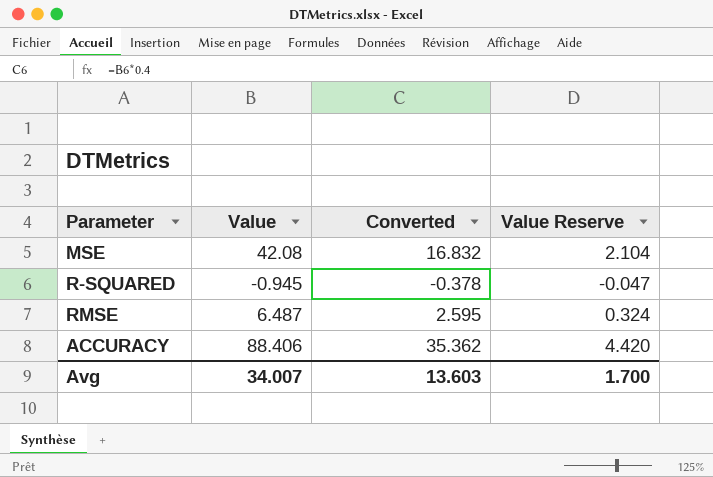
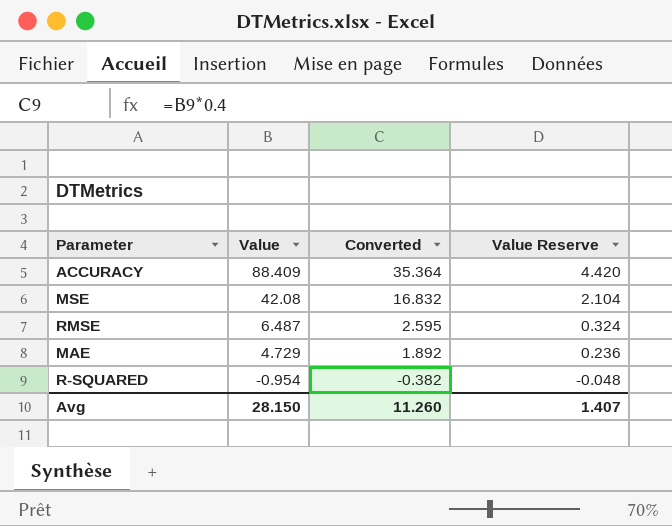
row order: none -> Value descending
ACCURACY | Value: 88.406 -> 88.409
ACCURACY | Converted: 35.362 -> 35.364
row MAE: none -> 4.729 | 1.892 | 0.236
R-SQUARED | Value: -0.945 -> -0.954
R-SQUARED | Converted: -0.378 -> -0.382
R-SQUARED | Value Reserve: -0.047 -> -0.048
Avg | Value: 34.007 -> 28.150
Avg | Converted: 13.603 -> 11.260
Avg | Value Reserve: 1.700 -> 1.407

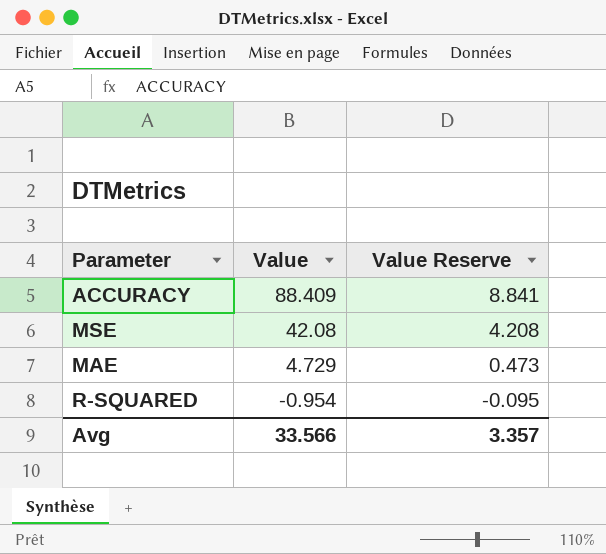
column Converted | formula: [Value] * 0.4 -> none
column Value Reserve | formula: [Value] * 0.05 -> [Value] * 0.1
row RMSE: 6.487 | 2.595 | 0.324 -> none
Avg | Value: 28.150 -> 33.566
Avg | Value Reserve: 1.407 -> 3.357

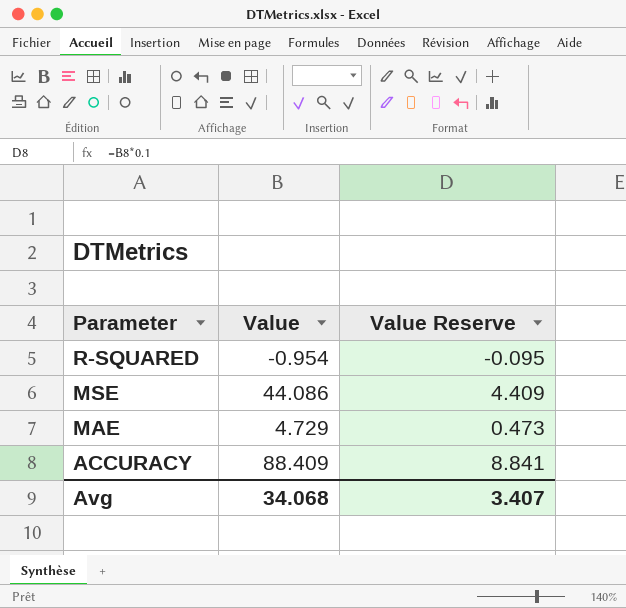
row order: Value descending -> Parameter descending
MSE | Value: 42.08 -> 44.086
MSE | Value Reserve: 4.208 -> 4.409
Avg | Value: 33.566 -> 34.068
Avg | Value Reserve: 3.357 -> 3.407

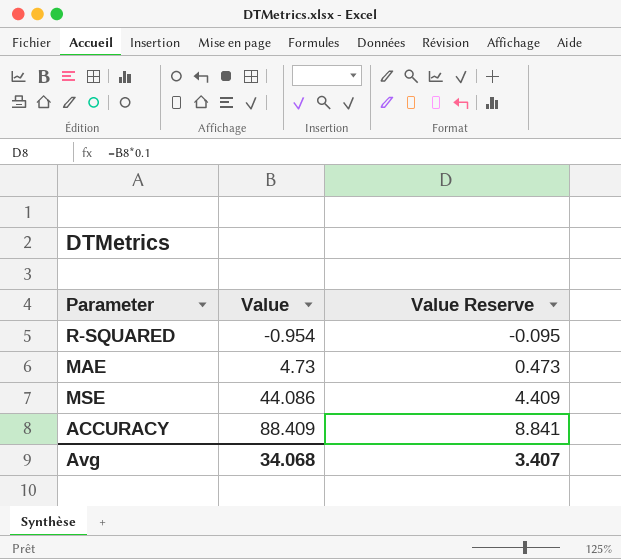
row order: Parameter descending -> Value ascending
MAE | Value: 4.729 -> 4.73

